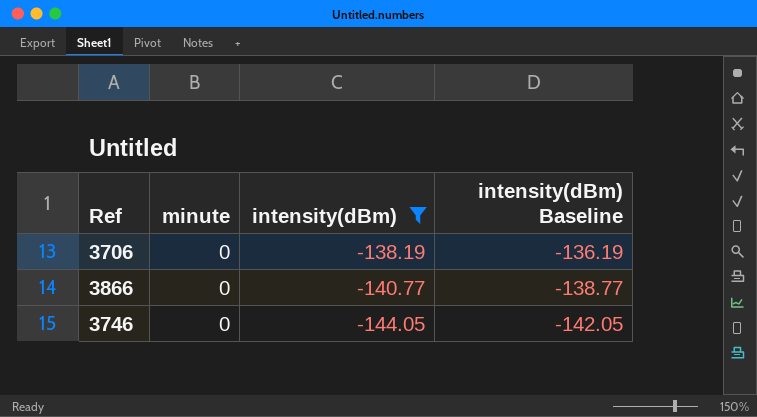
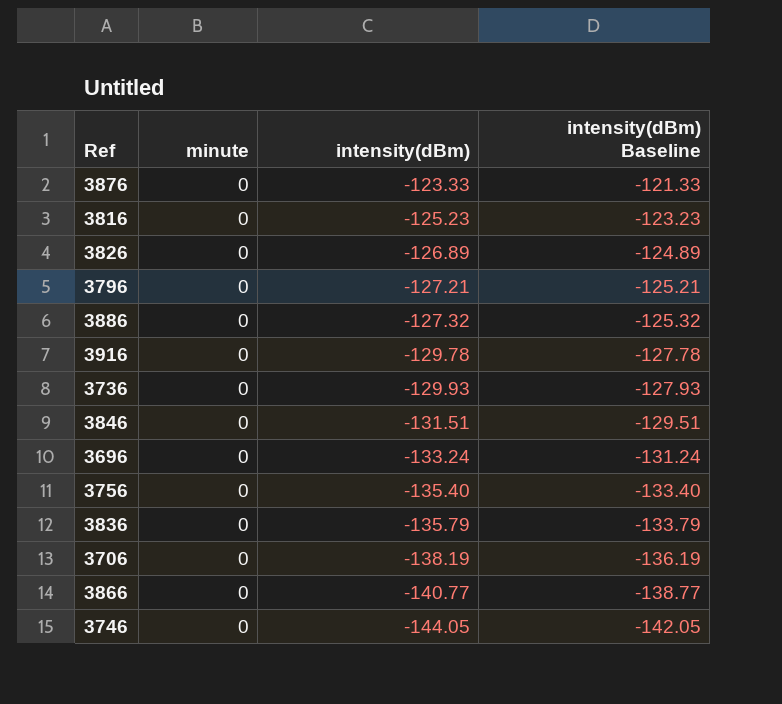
filter: intensity(dBm) <= -138.19 -> none

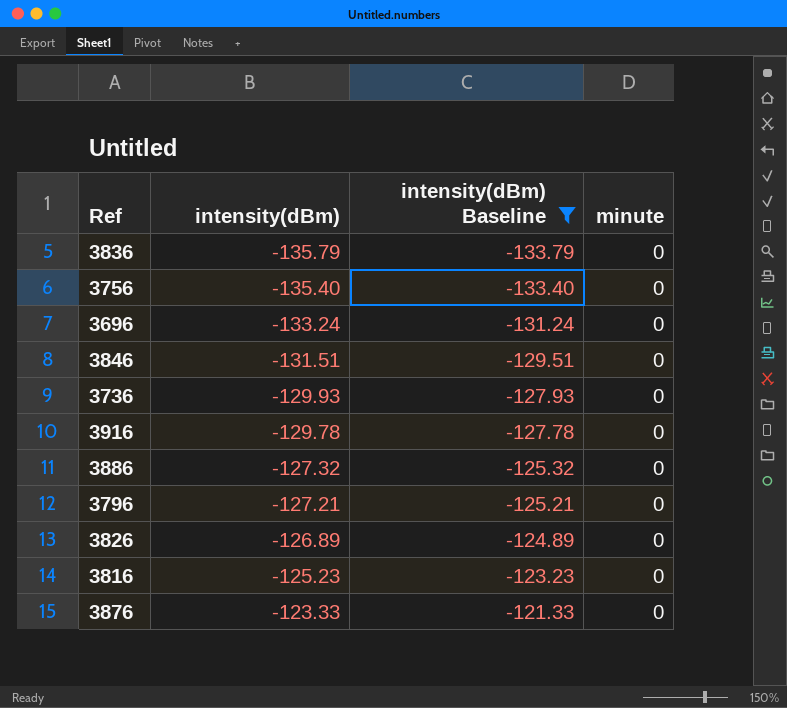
filter: none -> intensity(dBm) Baseline >= -133.79
row order: intensity(dBm) descending -> intensity(dBm) ascending
column minute | position: 2 -> 4

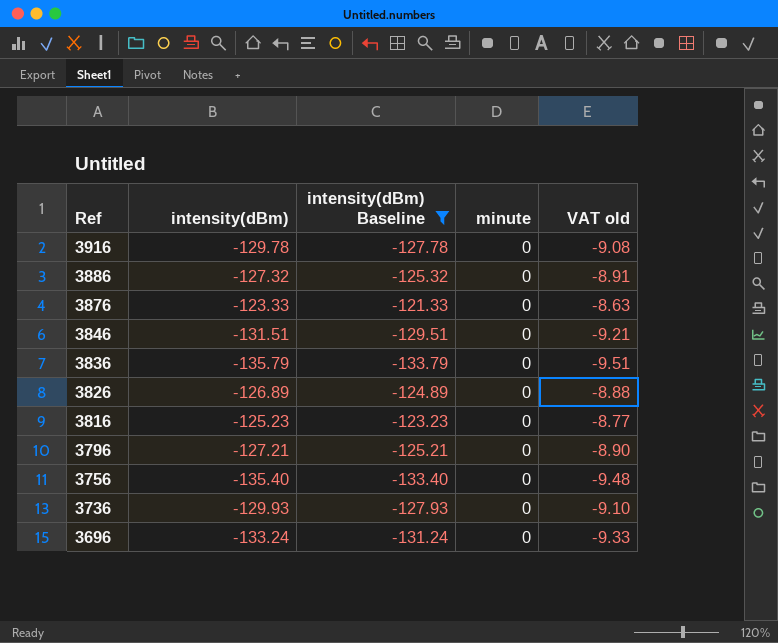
row order: intensity(dBm) ascending -> Ref descending
column VAT old | formula: none -> [intensity(dBm)] * 0.07

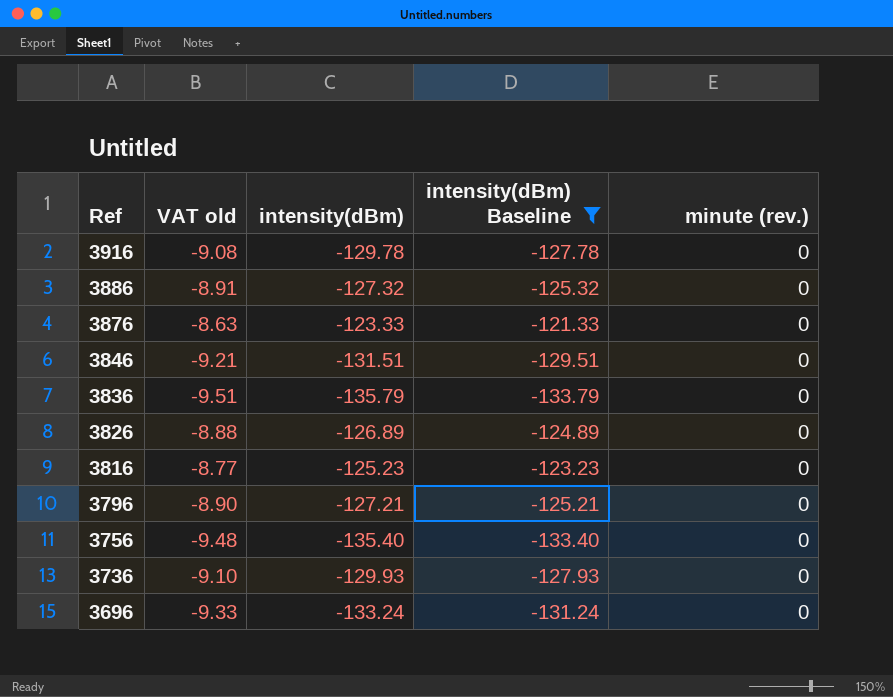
column VAT old | position: 5 -> 2
column name: minute -> minute (rev.)

